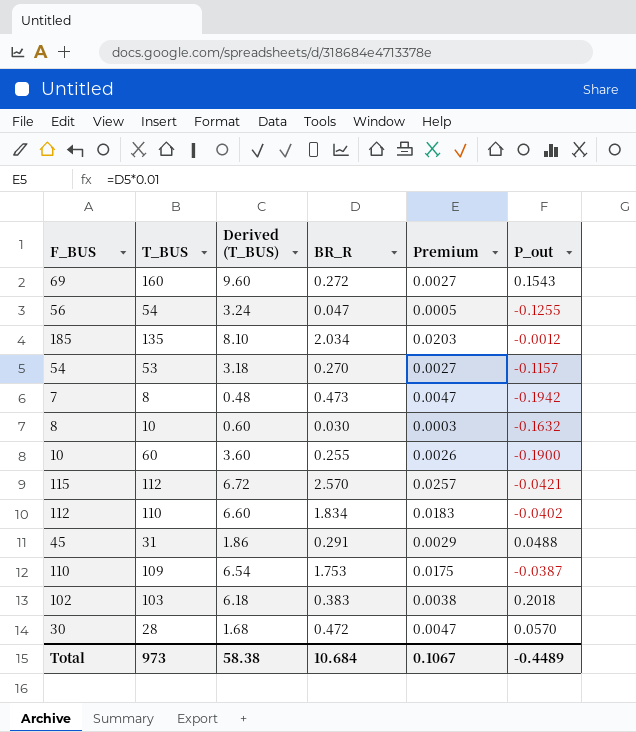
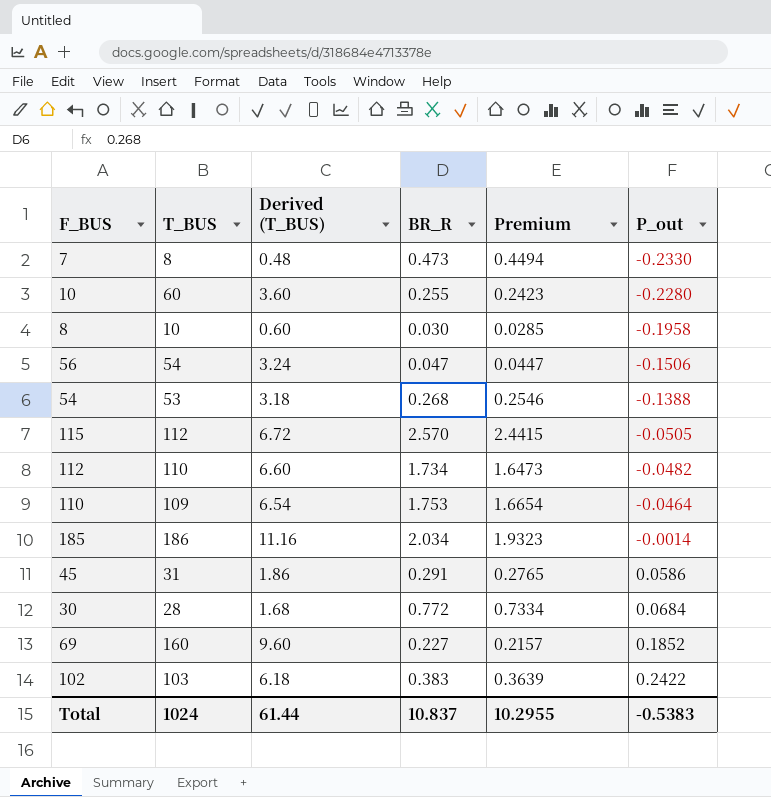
row order: none -> P_out ascending
column Premium | formula: [BR_R] * 0.01 -> [BR_R] * 0.95
7 | P_out: -0.1942 -> -0.2330
10 | P_out: -0.1900 -> -0.2280
8 | P_out: -0.1632 -> -0.1958
56 | P_out: -0.1255 -> -0.1506
54 | BR_R: 0.270 -> 0.268
54 | P_out: -0.1157 -> -0.1388
115 | P_out: -0.0421 -> -0.0505
112 | BR_R: 1.834 -> 1.734
112 | P_out: -0.0402 -> -0.0482
110 | P_out: -0.0387 -> -0.0464
185 | T_BUS: 135 -> 186
185 | Derived (T_BUS): 8.10 -> 11.16
185 | P_out: -0.0012 -> -0.0014
45 | P_out: 0.0488 -> 0.0586
30 | BR_R: 0.472 -> 0.772
30 | P_out: 0.0570 -> 0.0684
69 | BR_R: 0.272 -> 0.227
69 | P_out: 0.1543 -> 0.1852
102 | P_out: 0.2018 -> 0.2422
Total | T_BUS: 973 -> 1024
Total | Derived (T_BUS): 58.38 -> 61.44
Total | BR_R: 10.684 -> 10.837
Total | Premium: 0.1067 -> 10.2955
Total | P_out: -0.4489 -> -0.5383

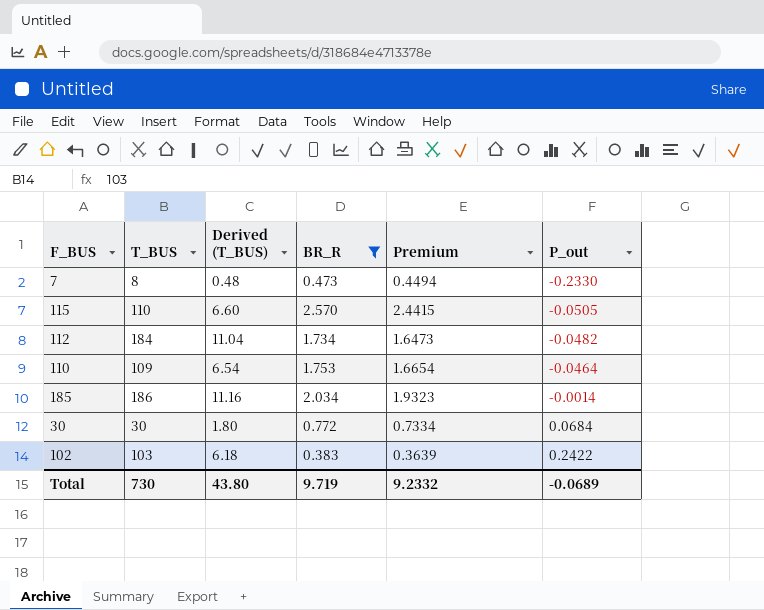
filter: none -> BR_R >= 0.383
115 | T_BUS: 112 -> 110
115 | Derived (T_BUS): 6.72 -> 6.60
112 | T_BUS: 110 -> 184
112 | Derived (T_BUS): 6.60 -> 11.04
30 | T_BUS: 28 -> 30
30 | Derived (T_BUS): 1.68 -> 1.80
Total | T_BUS: 1024 -> 730
Total | Derived (T_BUS): 61.44 -> 43.80
Total | BR_R: 10.837 -> 9.719
Total | Premium: 10.2955 -> 9.2332
Total | P_out: -0.5383 -> -0.0689

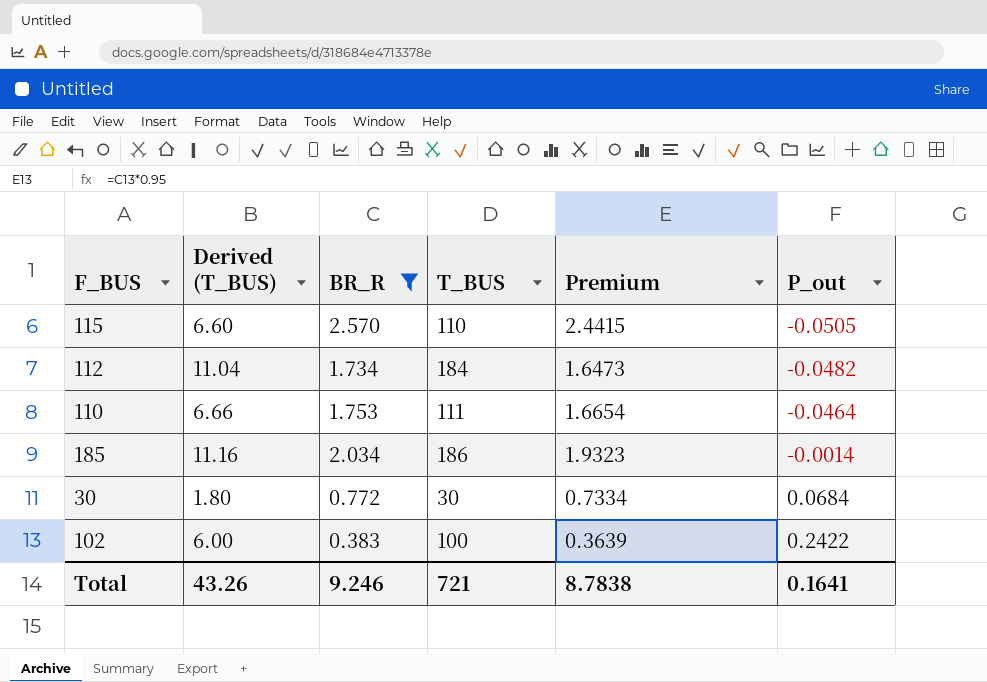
column T_BUS | position: 2 -> 4
row 7: 8 | 0.48 | 0.473 | 0.4494 | -0.2330 -> none
110 | Derived (T_BUS): 6.54 -> 6.66
110 | T_BUS: 109 -> 111
102 | Derived (T_BUS): 6.18 -> 6.00
102 | T_BUS: 103 -> 100
Total | Derived (T_BUS): 43.80 -> 43.26
Total | BR_R: 9.719 -> 9.246
Total | T_BUS: 730 -> 721
Total | Premium: 9.2332 -> 8.7838
Total | P_out: -0.0689 -> 0.1641

